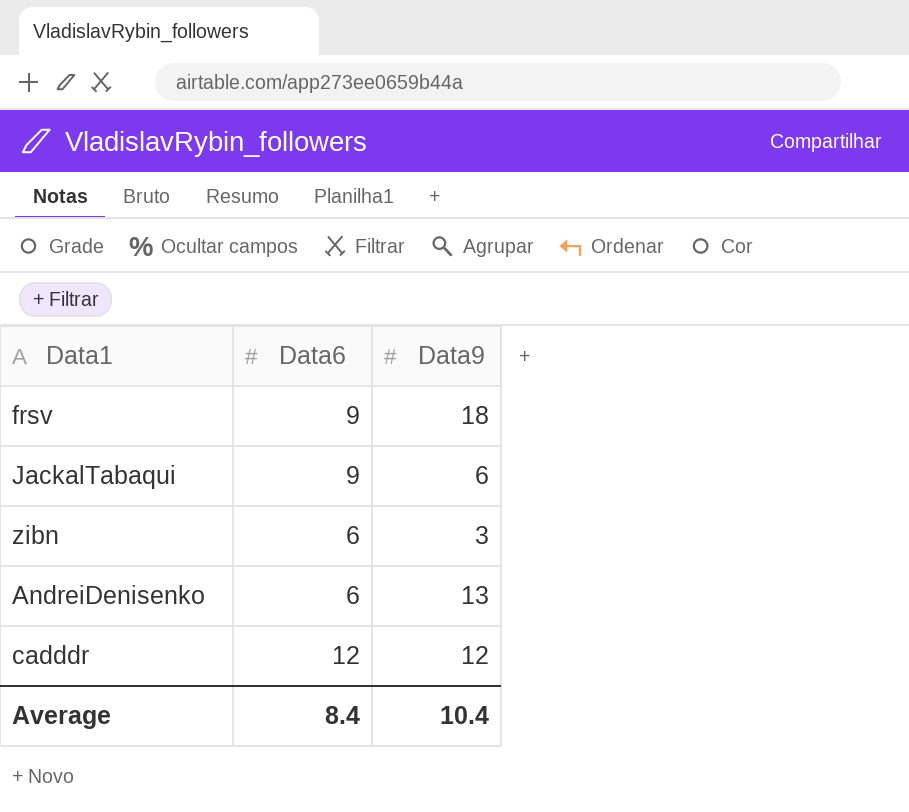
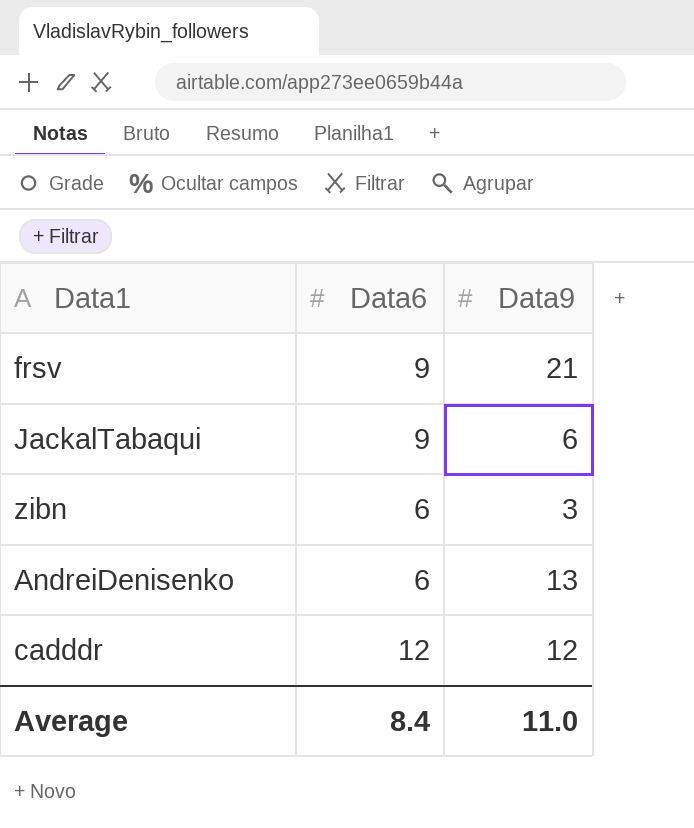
frsv | Data9: 18 -> 21
Average | Data9: 10.4 -> 11.0

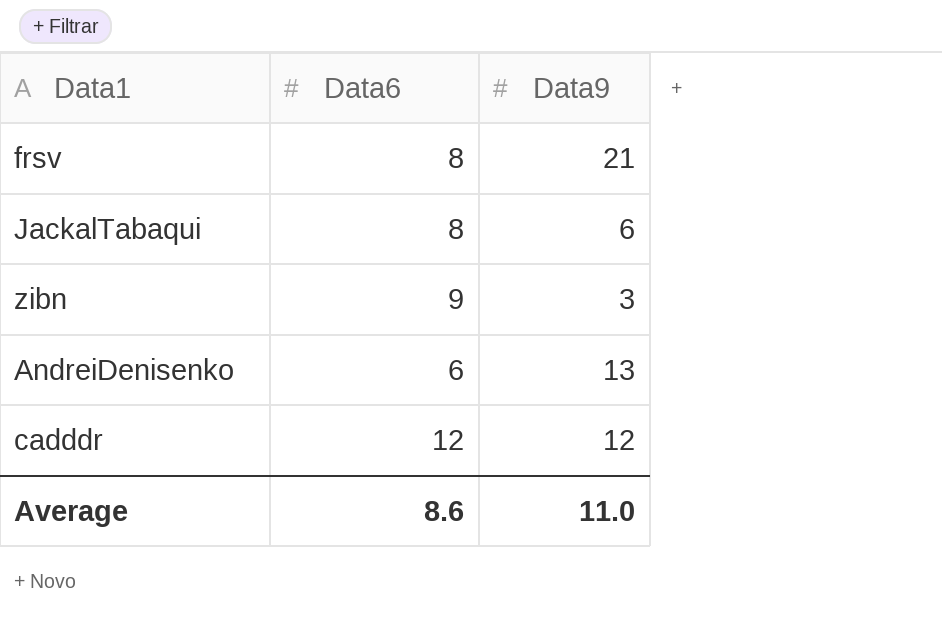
frsv | Data6: 9 -> 8
JackalTabaqui | Data6: 9 -> 8
zibn | Data6: 6 -> 9
Average | Data6: 8.4 -> 8.6

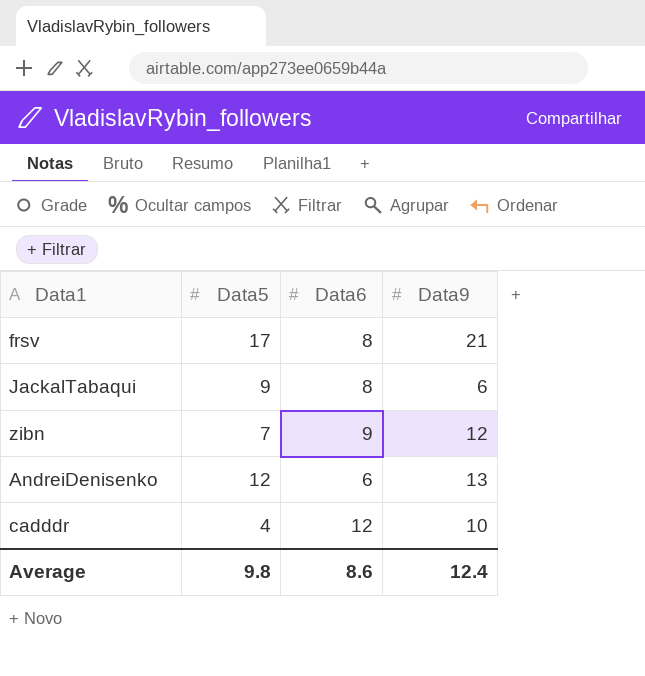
column Data5 | position: none -> 2
zibn | Data9: 3 -> 12
cadddr | Data9: 12 -> 10
Average | Data9: 11.0 -> 12.4

